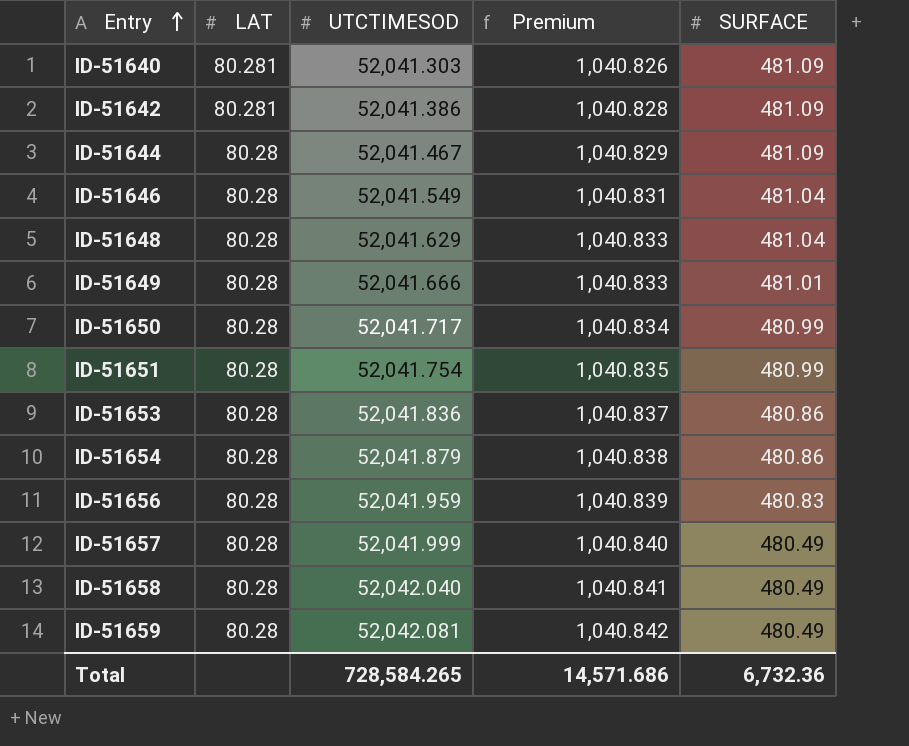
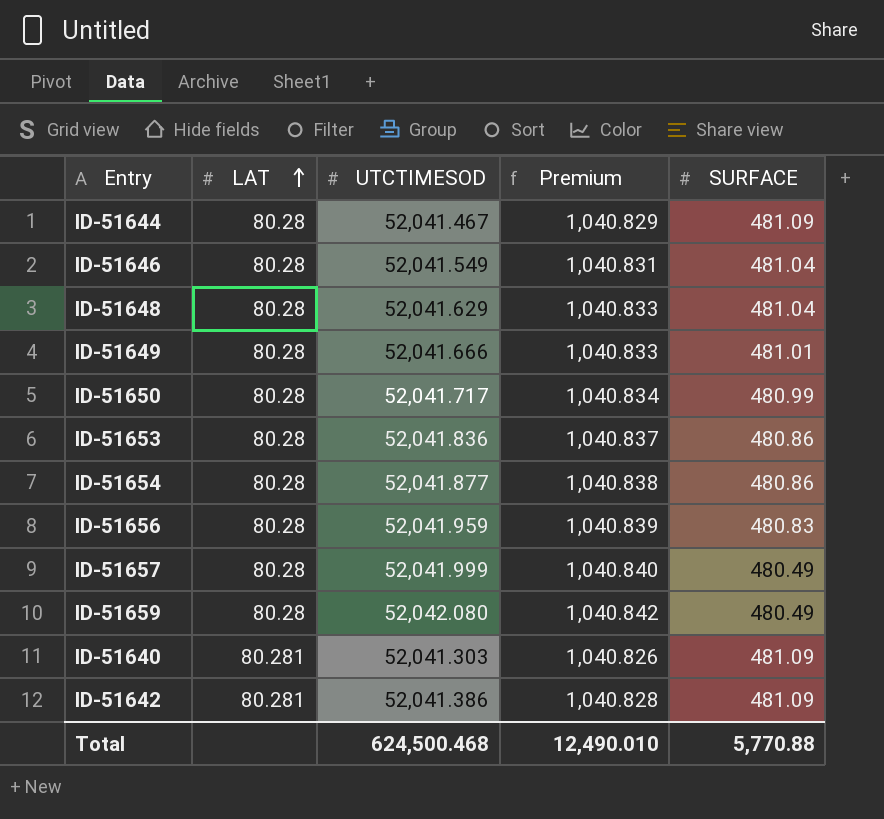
row order: Entry ascending -> LAT ascending
row ID-51651: 80.28 | 52,041.754 | 1,040.835 | 480.99 -> none
row ID-51658: 80.28 | 52,042.040 | 1,040.841 | 480.49 -> none
ID-51654 | UTCTIMESOD: 52,041.879 -> 52,041.877
ID-51659 | UTCTIMESOD: 52,042.081 -> 52,042.080
Total | UTCTIMESOD: 728,584.265 -> 624,500.468
Total | Premium: 14,571.686 -> 12,490.010
Total | SURFACE: 6,732.36 -> 5,770.88

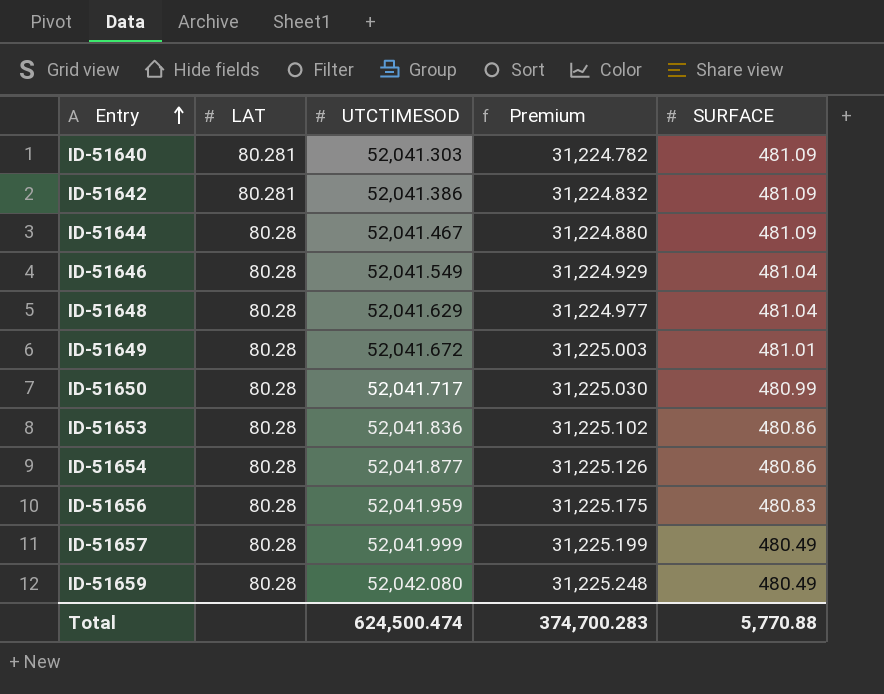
row order: LAT ascending -> Entry ascending
column Premium | formula: [UTCTIMESOD] * 0.02 -> [UTCTIMESOD] * 0.6
ID-51649 | UTCTIMESOD: 52,041.666 -> 52,041.672
Total | UTCTIMESOD: 624,500.468 -> 624,500.474
Total | Premium: 12,490.010 -> 374,700.283

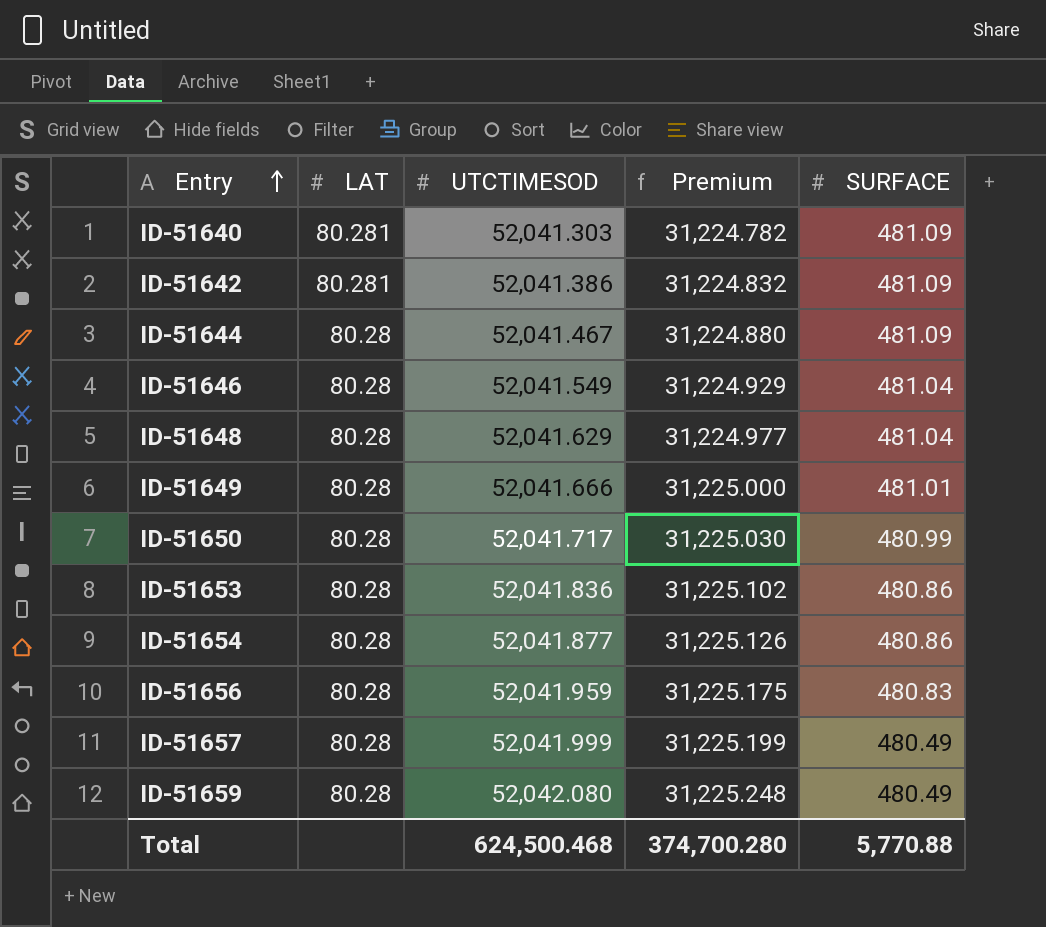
ID-51649 | UTCTIMESOD: 52,041.672 -> 52,041.666
ID-51649 | Premium: 31,225.003 -> 31,225.000
Total | UTCTIMESOD: 624,500.474 -> 624,500.468
Total | Premium: 374,700.283 -> 374,700.280

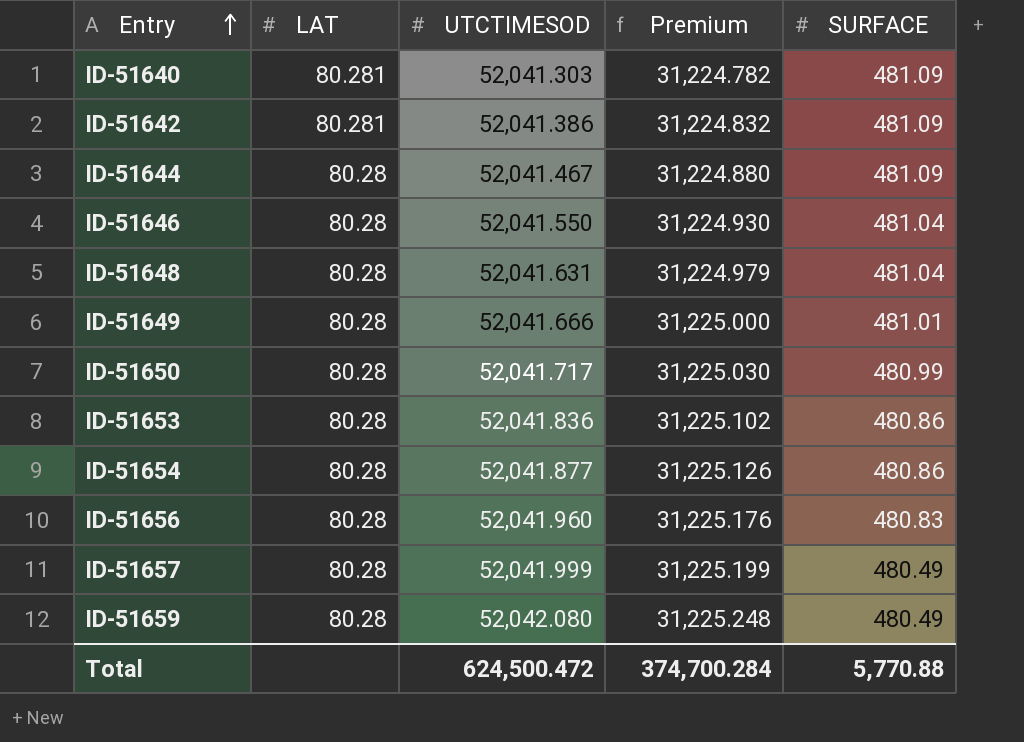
ID-51646 | UTCTIMESOD: 52,041.549 -> 52,041.550
ID-51646 | Premium: 31,224.929 -> 31,224.930
ID-51648 | UTCTIMESOD: 52,041.629 -> 52,041.631
ID-51648 | Premium: 31,224.977 -> 31,224.979
ID-51656 | UTCTIMESOD: 52,041.959 -> 52,041.960
ID-51656 | Premium: 31,225.175 -> 31,225.176
Total | UTCTIMESOD: 624,500.468 -> 624,500.472
Total | Premium: 374,700.280 -> 374,700.284

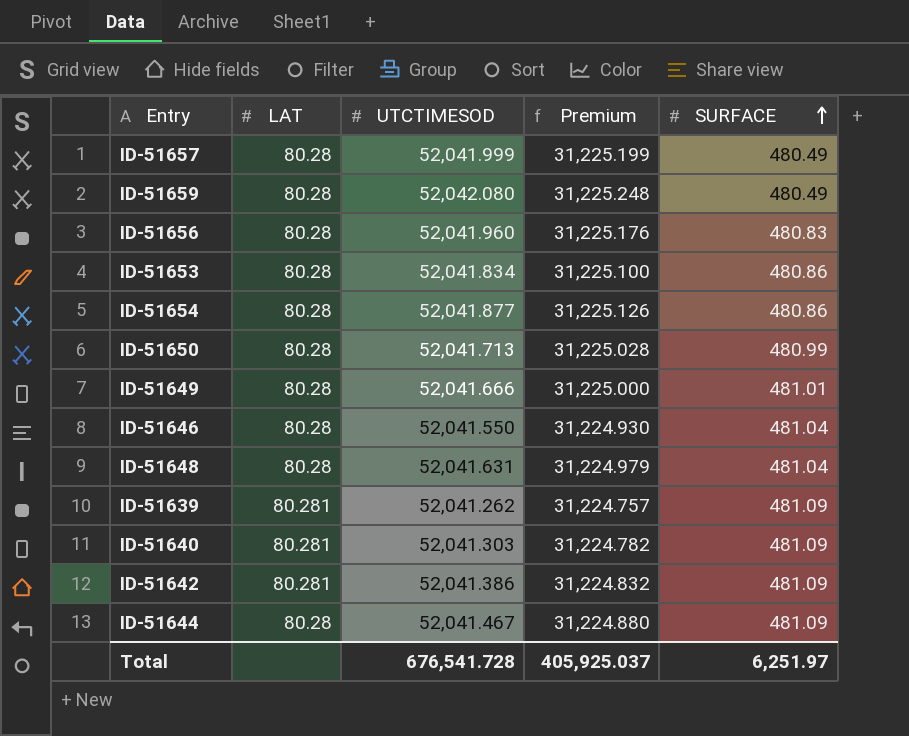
row order: Entry ascending -> SURFACE ascending
ID-51653 | UTCTIMESOD: 52,041.836 -> 52,041.834
ID-51653 | Premium: 31,225.102 -> 31,225.100
ID-51650 | UTCTIMESOD: 52,041.717 -> 52,041.713
ID-51650 | Premium: 31,225.030 -> 31,225.028
row ID-51639: none -> 80.281 | 52,041.262 | 31,224.757 | 481.09
Total | UTCTIMESOD: 624,500.472 -> 676,541.728
Total | Premium: 374,700.284 -> 405,925.037
Total | SURFACE: 5,770.88 -> 6,251.97

